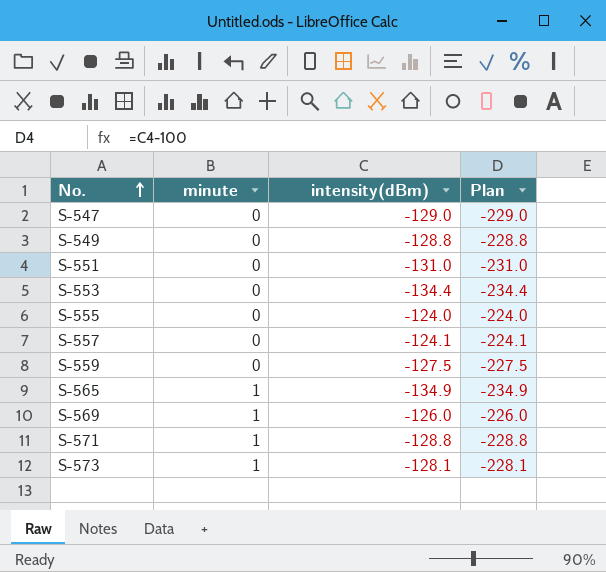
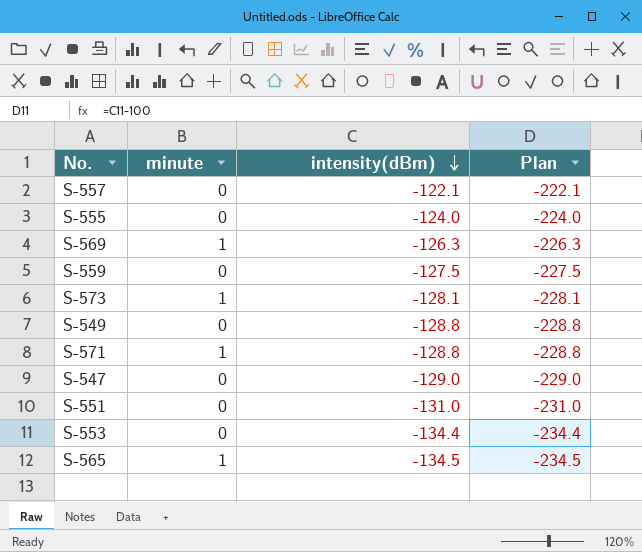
row order: No. ascending -> intensity(dBm) descending
S-557 | intensity(dBm): -124.1 -> -122.1
S-557 | Plan: -224.1 -> -222.1
S-569 | intensity(dBm): -126.0 -> -126.3
S-569 | Plan: -226.0 -> -226.3
S-565 | intensity(dBm): -134.9 -> -134.5
S-565 | Plan: -234.9 -> -234.5

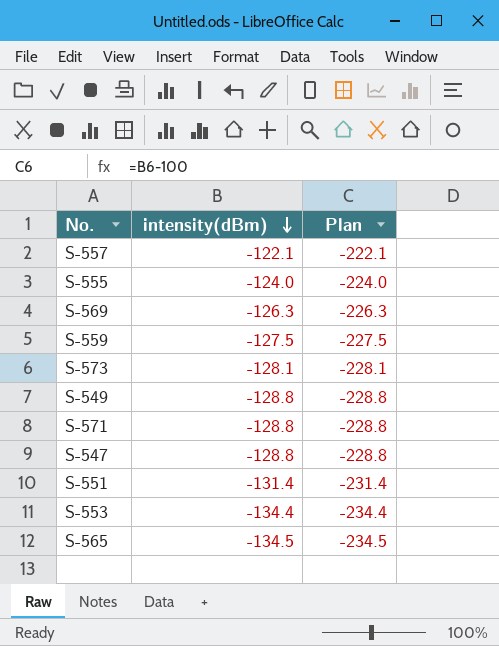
column minute | position: 2 -> none
S-547 | intensity(dBm): -129.0 -> -128.8
S-547 | Plan: -229.0 -> -228.8
S-551 | intensity(dBm): -131.0 -> -131.4
S-551 | Plan: -231.0 -> -231.4

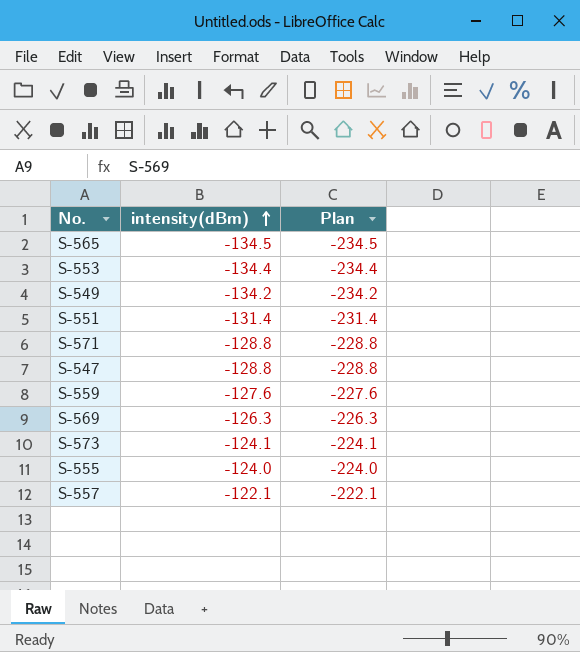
row order: intensity(dBm) descending -> intensity(dBm) ascending
S-549 | intensity(dBm): -128.8 -> -134.2
S-549 | Plan: -228.8 -> -234.2
S-559 | intensity(dBm): -127.5 -> -127.6
S-559 | Plan: -227.5 -> -227.6
S-573 | intensity(dBm): -128.1 -> -124.1
S-573 | Plan: -228.1 -> -224.1

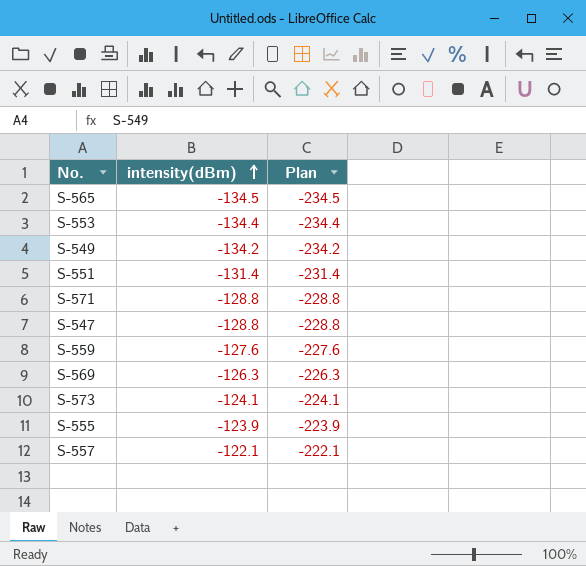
S-555 | intensity(dBm): -124.0 -> -123.9
S-555 | Plan: -224.0 -> -223.9

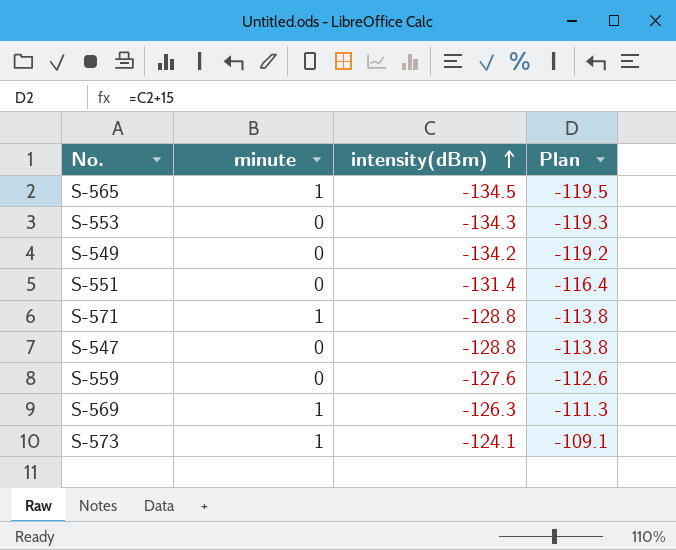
column minute | position: none -> 2
column Plan | formula: [intensity(dBm)] - 100 -> [intensity(dBm)] + 15
row S-555: -123.9 | -223.9 -> none
row S-557: -122.1 | -222.1 -> none
S-553 | intensity(dBm): -134.4 -> -134.3

